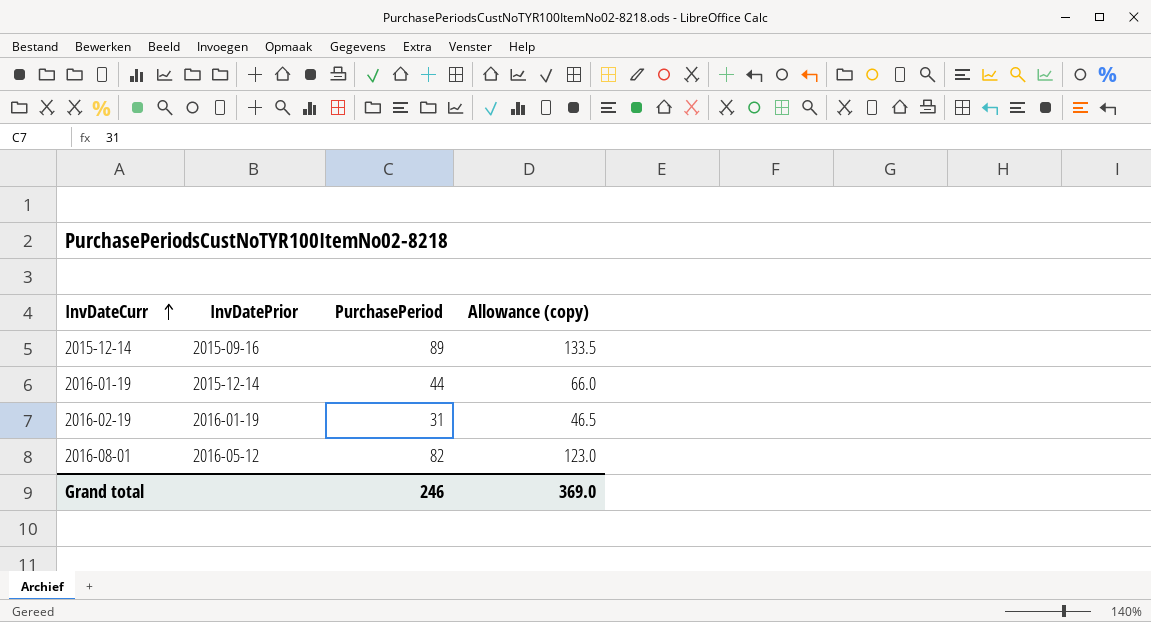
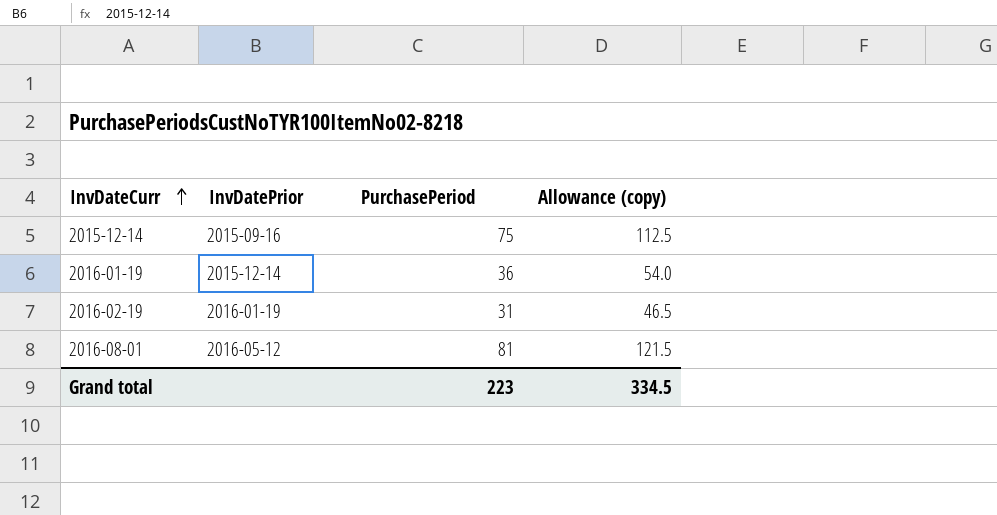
2015-12-14 | PurchasePeriod: 89 -> 75
2015-12-14 | Allowance (copy): 133.5 -> 112.5
2016-01-19 | PurchasePeriod: 44 -> 36
2016-01-19 | Allowance (copy): 66.0 -> 54.0
2016-08-01 | PurchasePeriod: 82 -> 81
2016-08-01 | Allowance (copy): 123.0 -> 121.5
Grand total | PurchasePeriod: 246 -> 223
Grand total | Allowance (copy): 369.0 -> 334.5

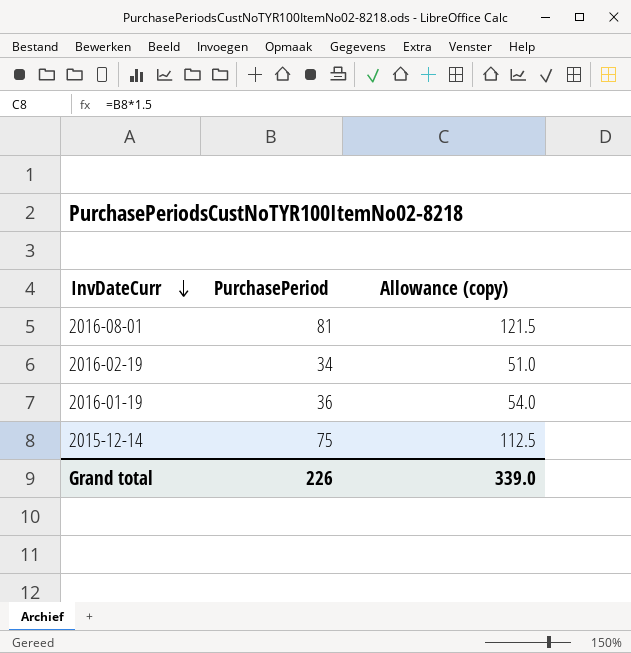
row order: InvDateCurr ascending -> InvDateCurr descending
column InvDatePrior | position: 2 -> none
2016-02-19 | PurchasePeriod: 31 -> 34
2016-02-19 | Allowance (copy): 46.5 -> 51.0
Grand total | PurchasePeriod: 223 -> 226
Grand total | Allowance (copy): 334.5 -> 339.0

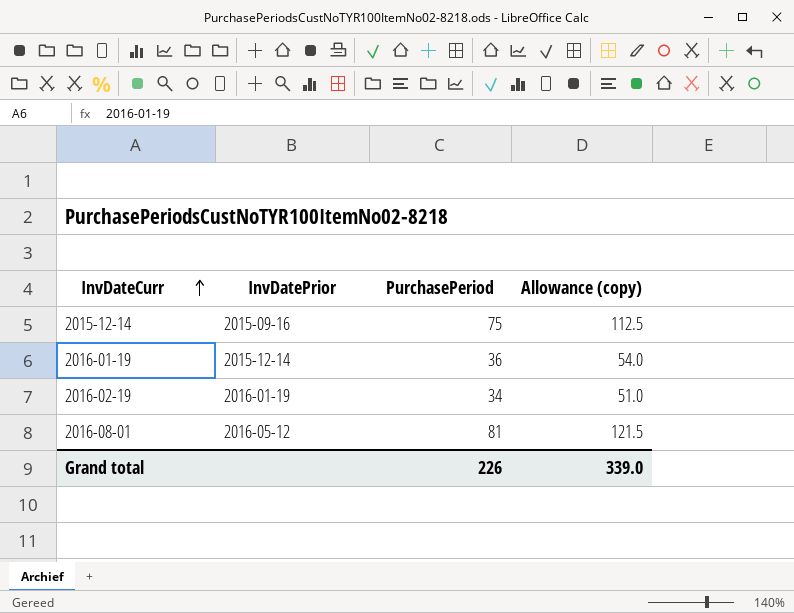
row order: InvDateCurr descending -> InvDateCurr ascending
column InvDatePrior | position: none -> 2

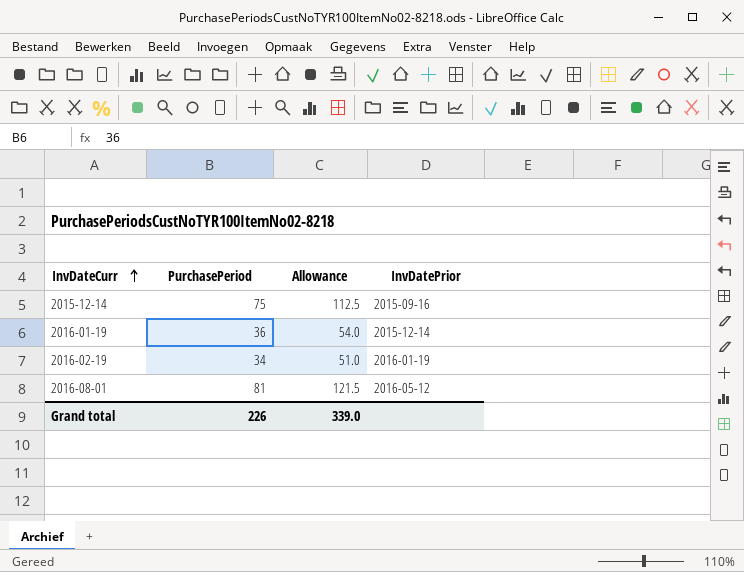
column name: Allowance (copy) -> Allowance
column InvDatePrior | position: 2 -> 4

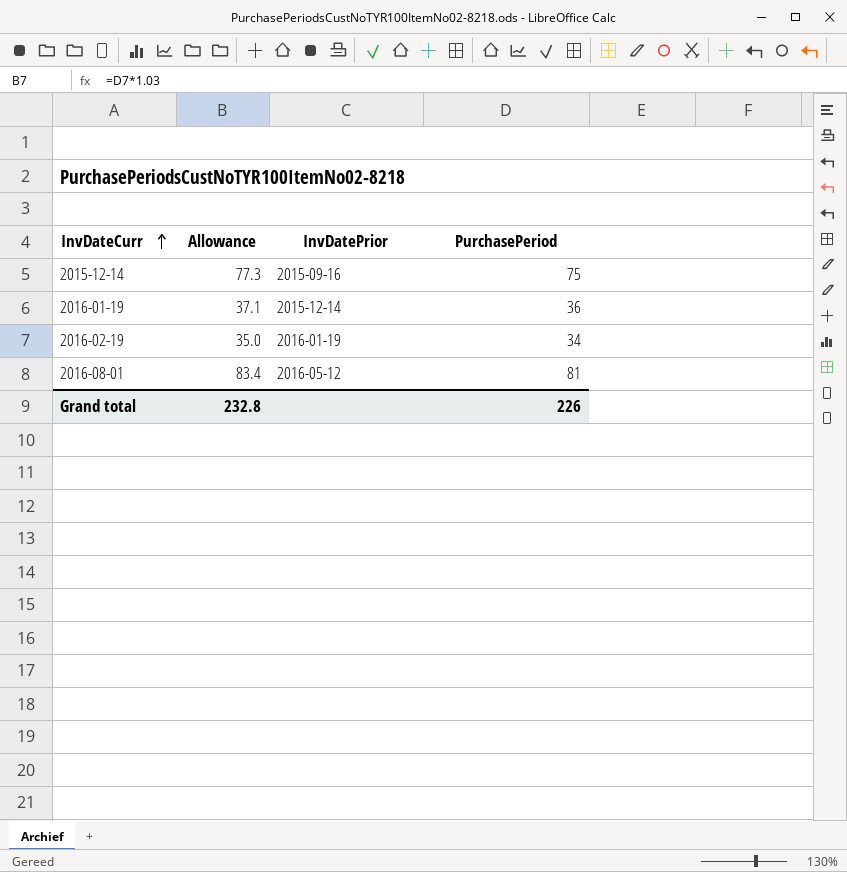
column Allowance | formula: [PurchasePeriod] * 1.5 -> [PurchasePeriod] * 1.03
column PurchasePeriod | position: 2 -> 4
Grand total | Allowance: 339.0 -> 232.8

